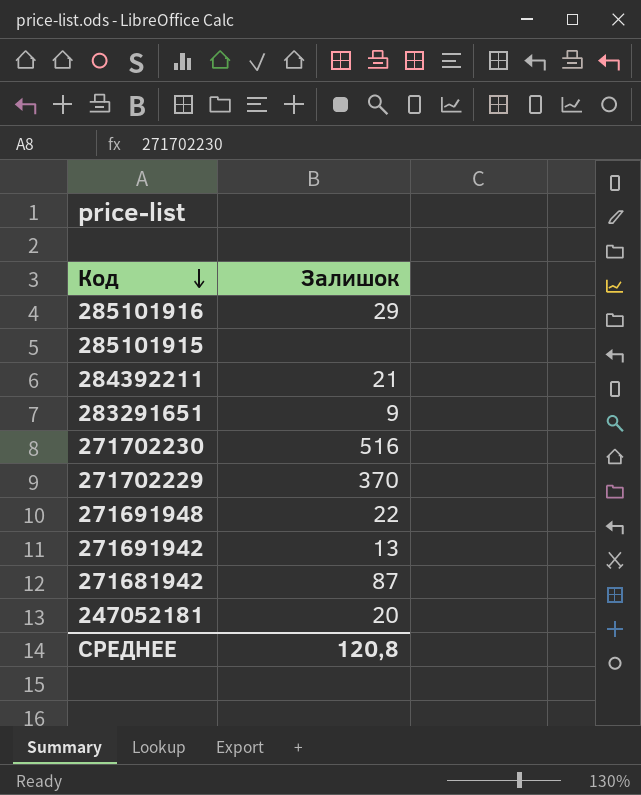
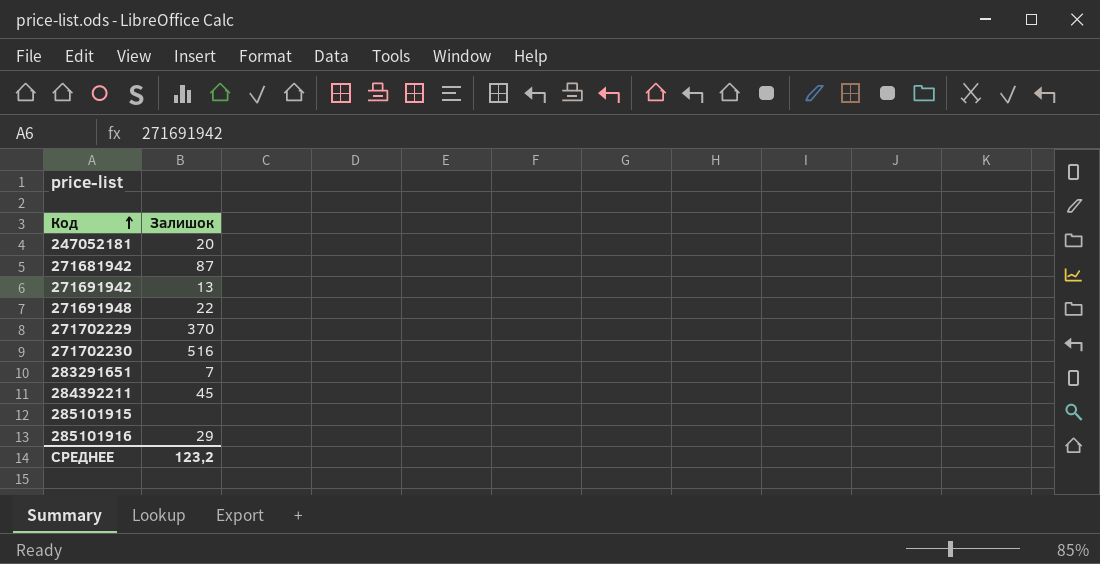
row order: Код descending -> Код ascending
283291651 | Залишок: 9 -> 7
284392211 | Залишок: 21 -> 45
СРЕДНЕЕ | Залишок: 120,8 -> 123,2

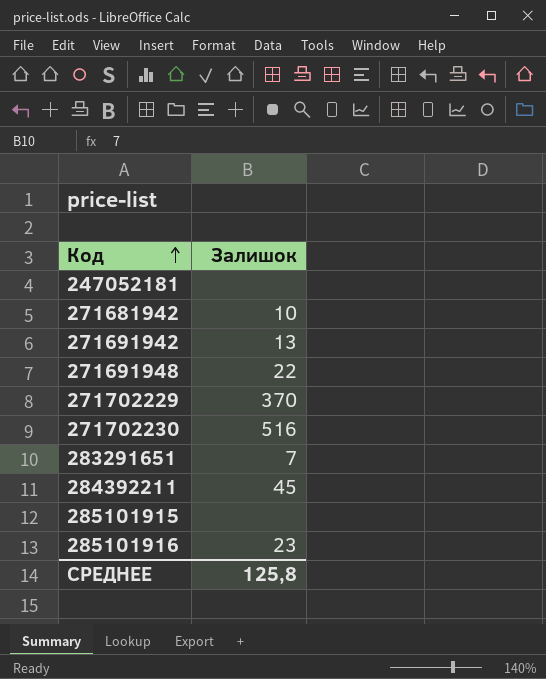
247052181 | Залишок: 20 -> none
271681942 | Залишок: 87 -> 10
285101916 | Залишок: 29 -> 23
СРЕДНЕЕ | Залишок: 123,2 -> 125,8

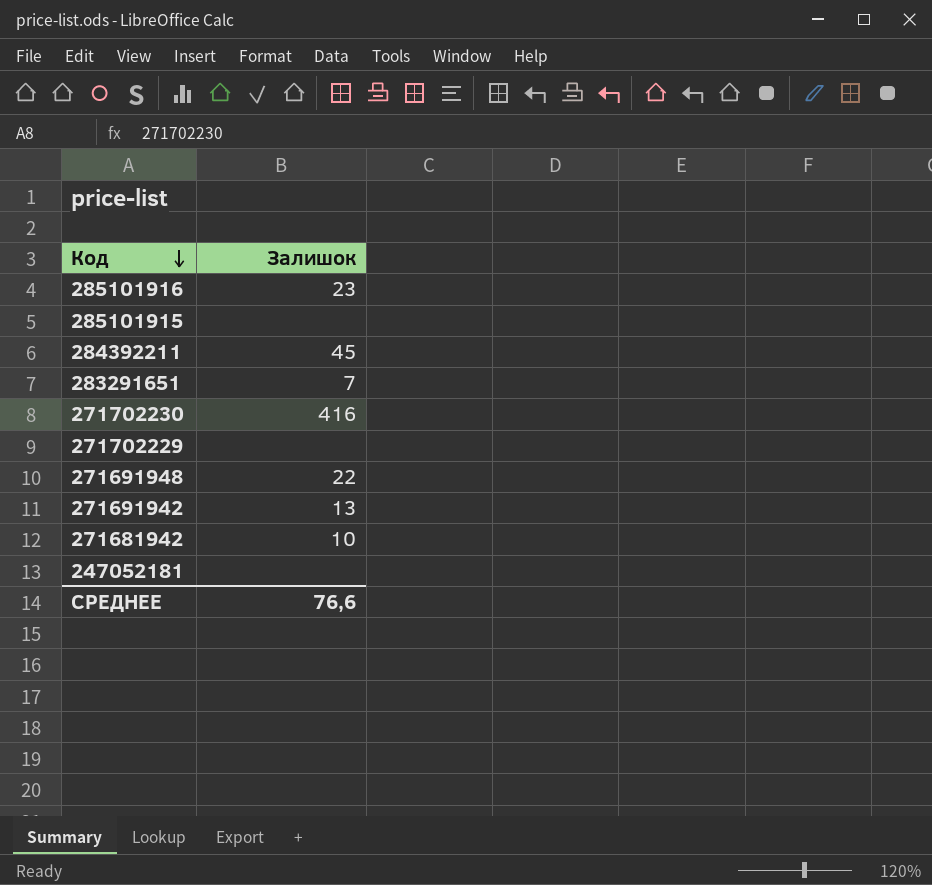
row order: Код ascending -> Код descending
271702230 | Залишок: 516 -> 416
271702229 | Залишок: 370 -> none
СРЕДНЕЕ | Залишок: 125,8 -> 76,6

